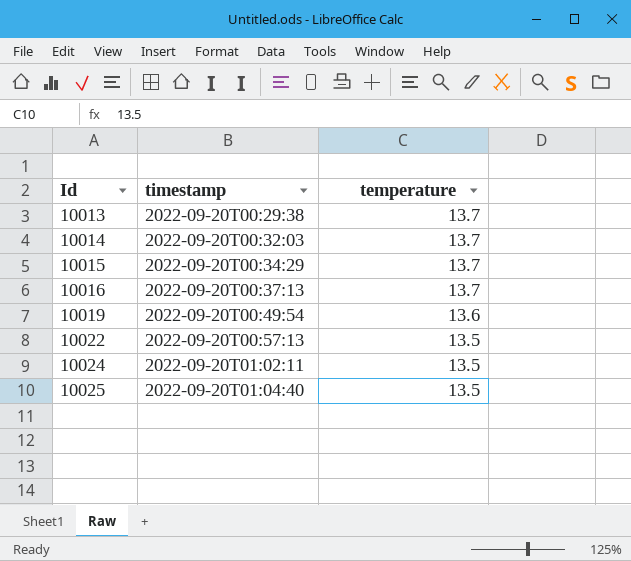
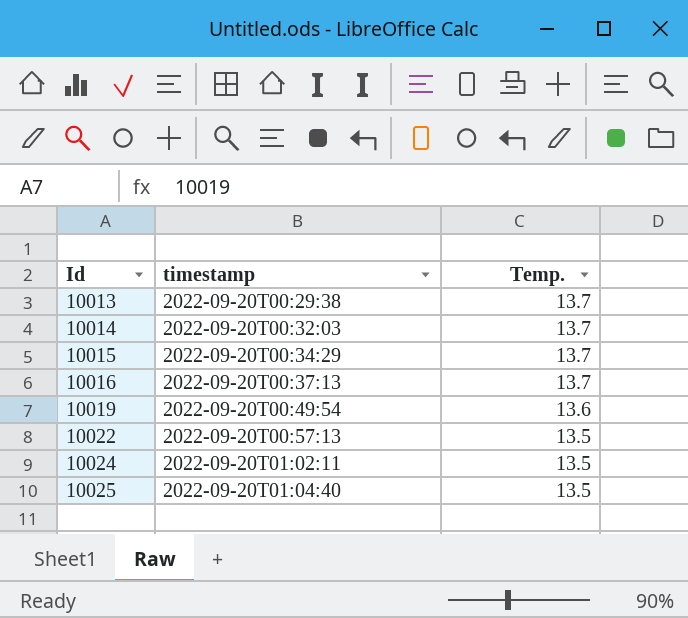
column name: temperature -> Temp.

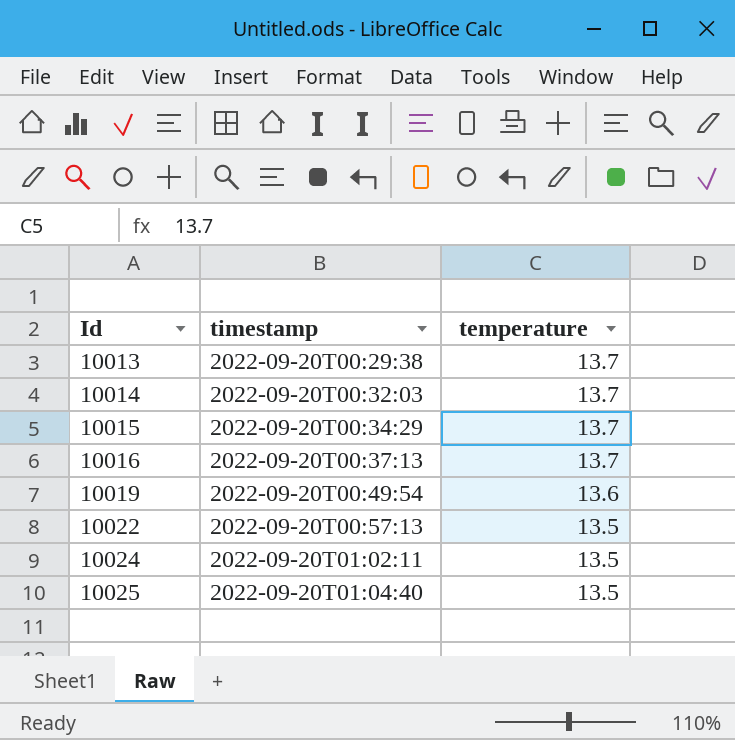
column name: Temp. -> temperature

